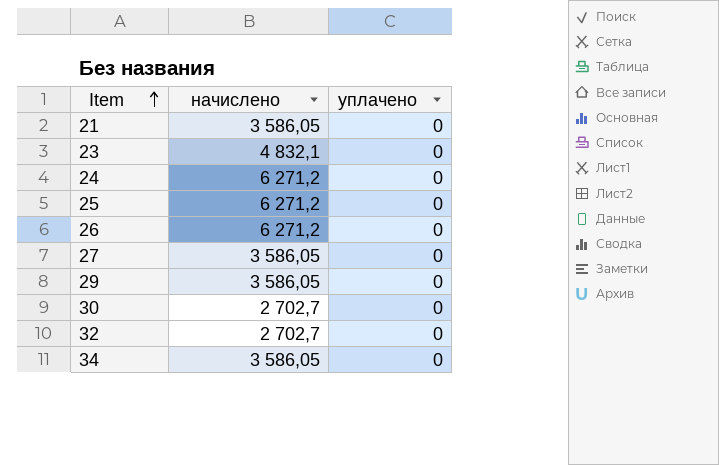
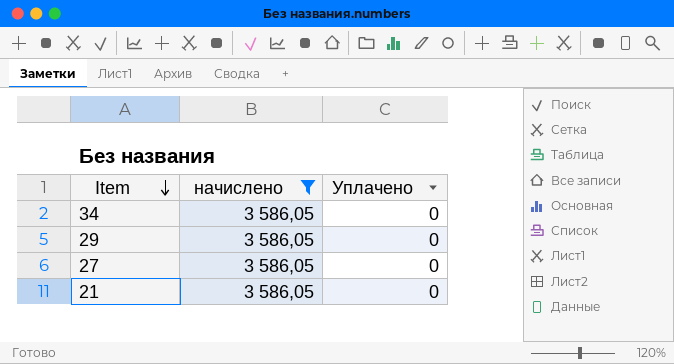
filter: none -> начислено = 3 586,05
row order: Item ascending -> Item descending
column name: уплачено -> Уплачено

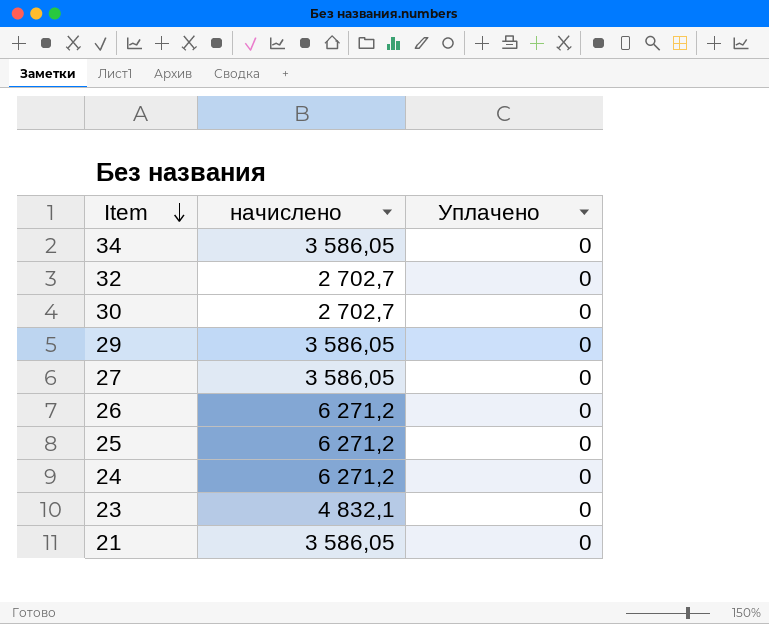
filter: начислено = 3 586,05 -> none

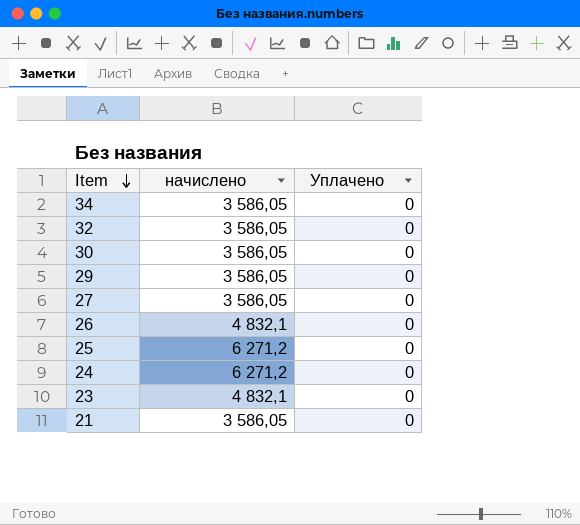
32 | начислено: 2 702,7 -> 3 586,05
30 | начислено: 2 702,7 -> 3 586,05
26 | начислено: 6 271,2 -> 4 832,1

